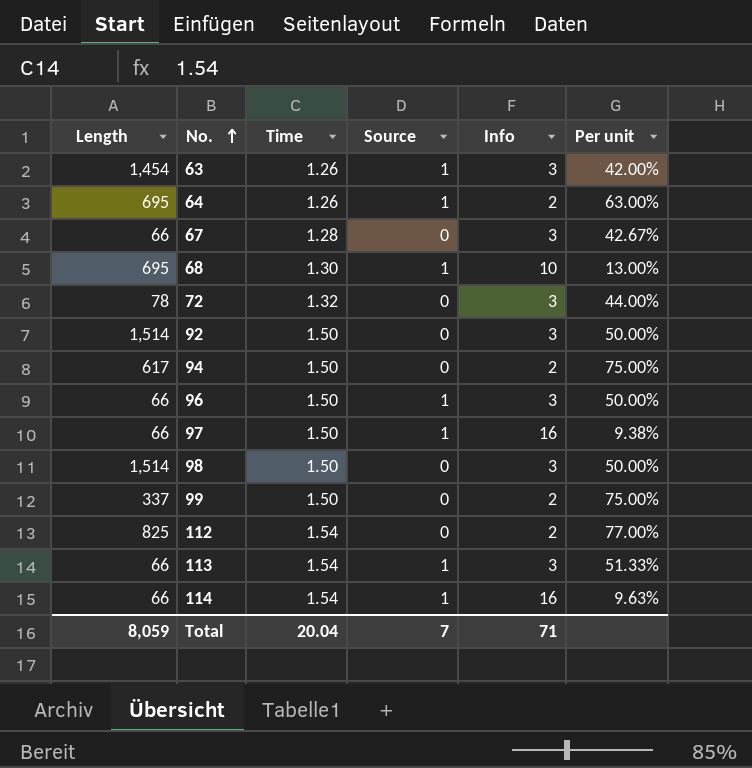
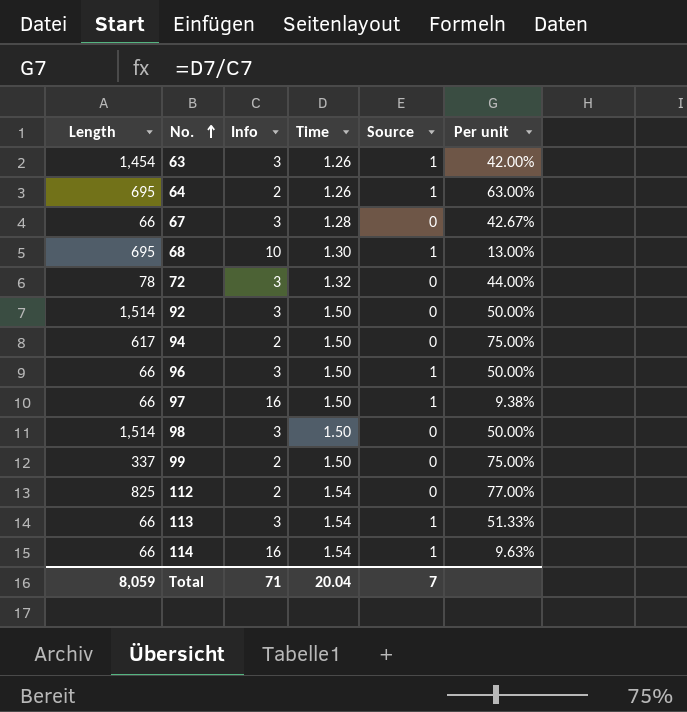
column Info | position: 5 -> 3

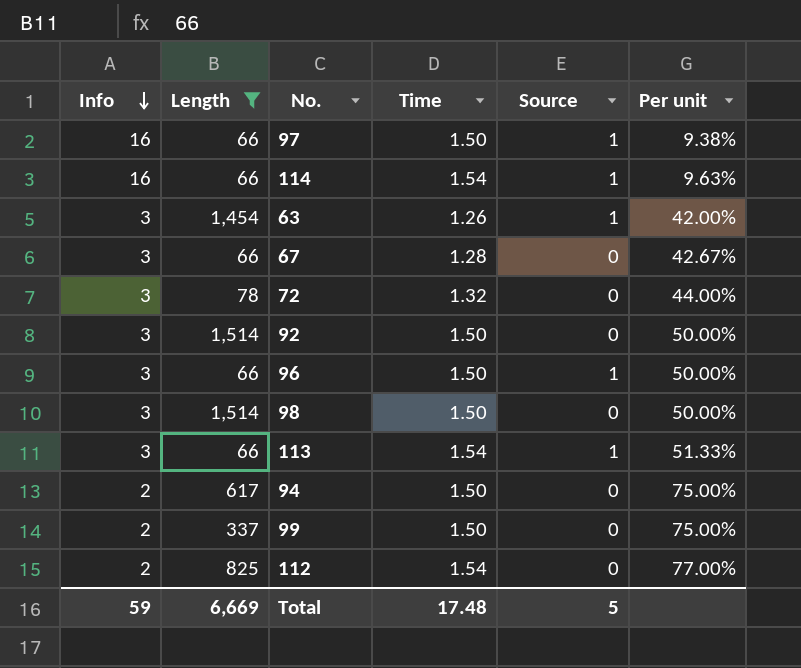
filter: none -> Length != 695
row order: No. ascending -> Info descending
column Info | position: 3 -> 1
Total | Info: 71 -> 59
Total | Length: 8,059 -> 6,669
Total | Time: 20.04 -> 17.48
Total | Source: 7 -> 5

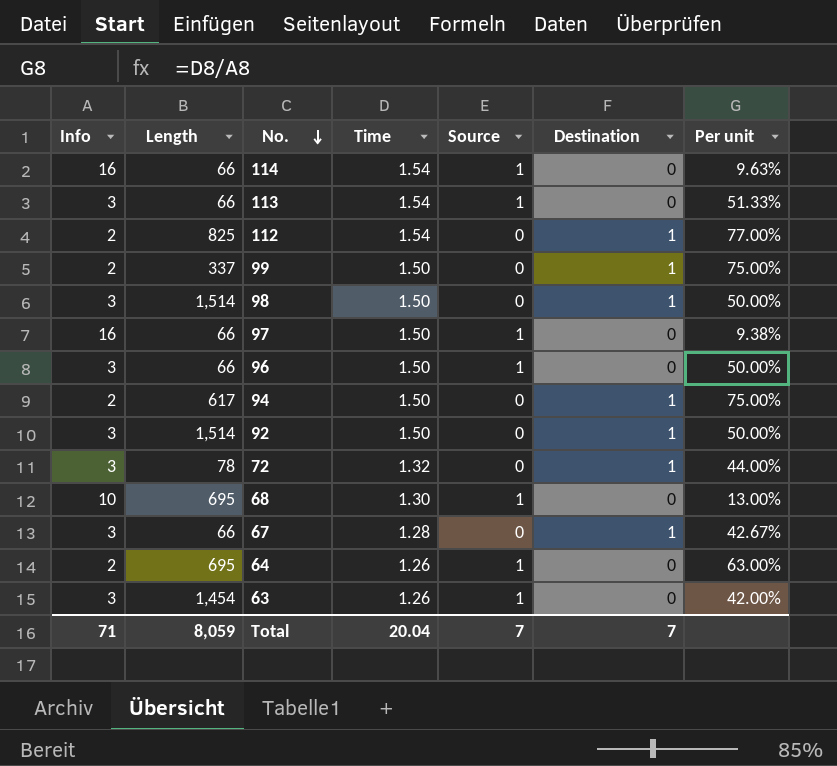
filter: Length != 695 -> none
row order: Info descending -> No. descending
column Destination | position: none -> 6
Total | Info: 59 -> 71
Total | Length: 6,669 -> 8,059
Total | Time: 17.48 -> 20.04
Total | Source: 5 -> 7

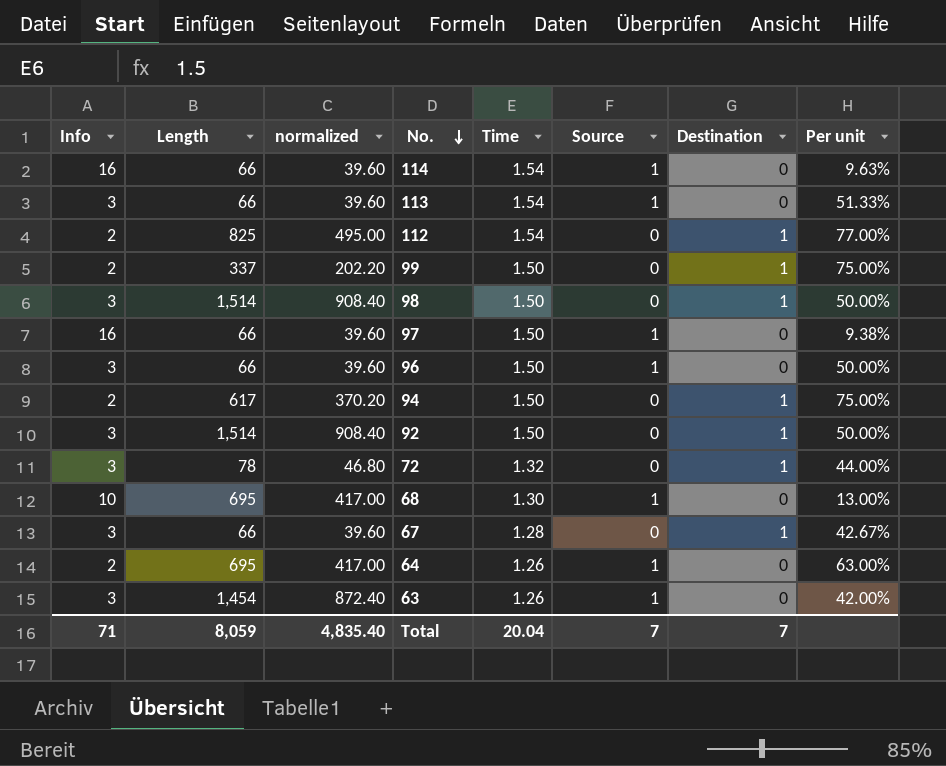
column normalized | formula: none -> [Length] * 0.6

